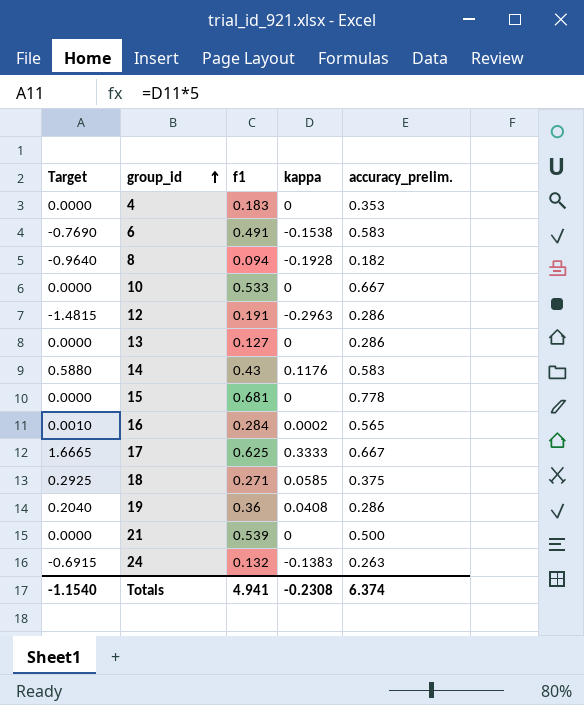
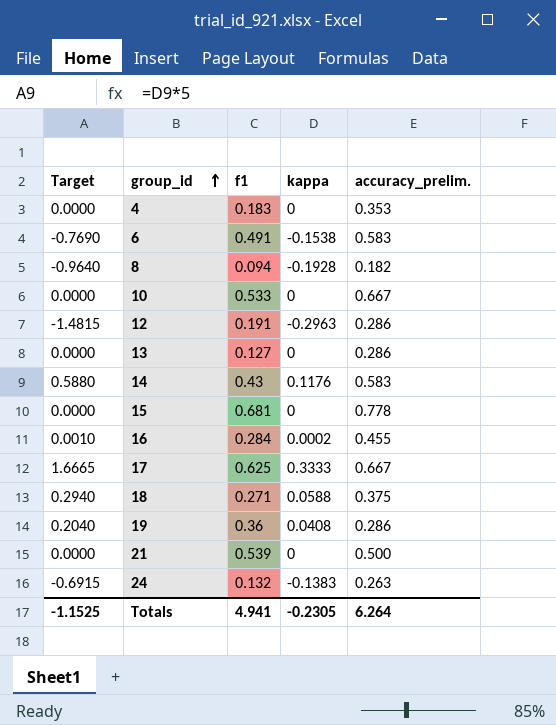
16 | accuracy_prelim.: 0.565 -> 0.455
18 | Target: 0.2925 -> 0.2940
18 | kappa: 0.0585 -> 0.0588
Totals | Target: -1.1540 -> -1.1525
Totals | kappa: -0.2308 -> -0.2305
Totals | accuracy_prelim.: 6.374 -> 6.264

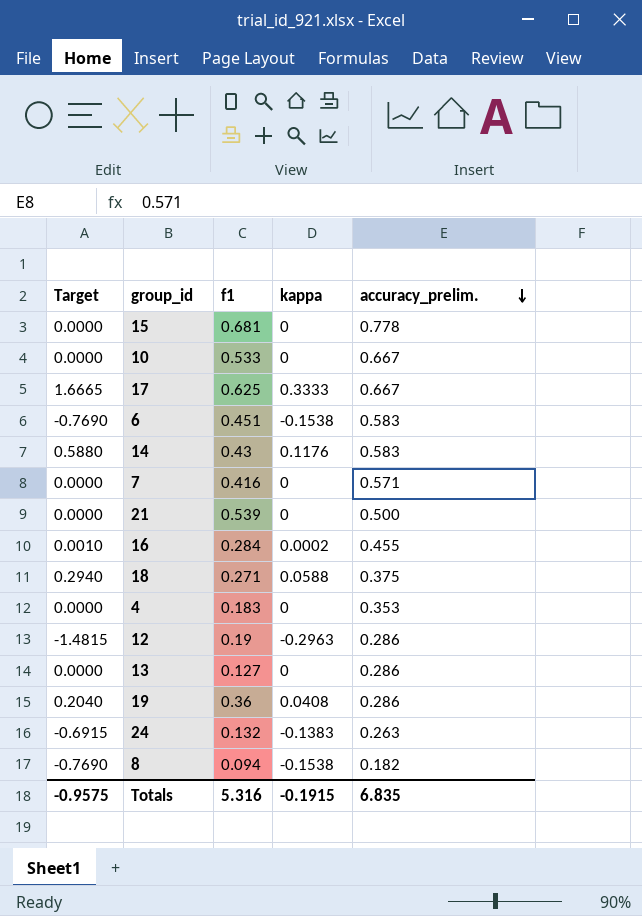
row order: group_id ascending -> accuracy_prelim. descending
6 | f1: 0.491 -> 0.451
row 7: none -> 0.0000 | 0.416 | 0 | 0.571
12 | f1: 0.191 -> 0.19
8 | Target: -0.9640 -> -0.7690
8 | kappa: -0.1928 -> -0.1538
Totals | Target: -1.1525 -> -0.9575
Totals | f1: 4.941 -> 5.316
Totals | kappa: -0.2305 -> -0.1915
Totals | accuracy_prelim.: 6.264 -> 6.835

